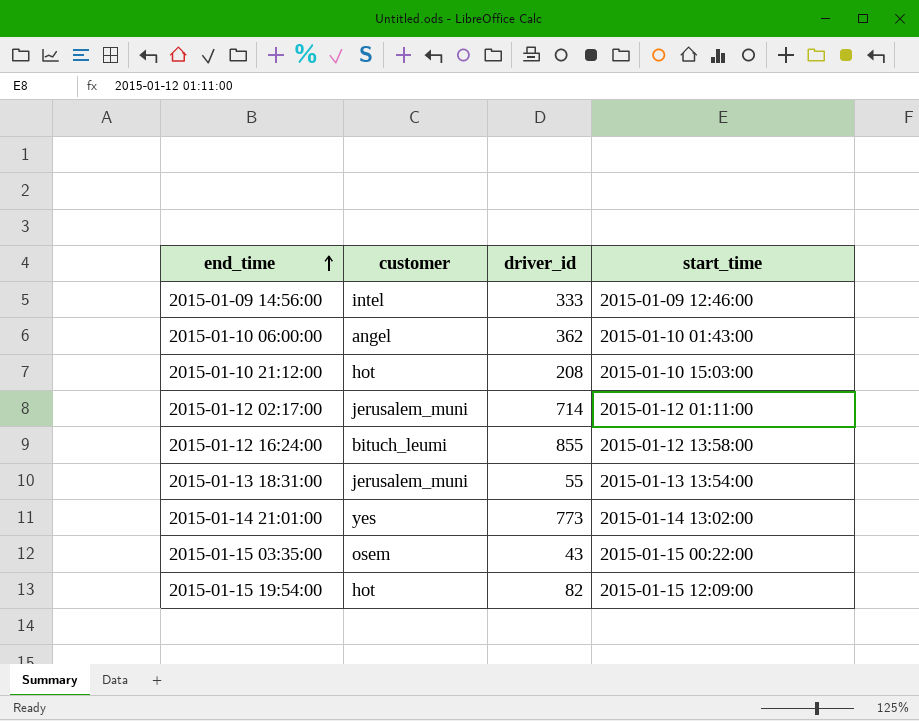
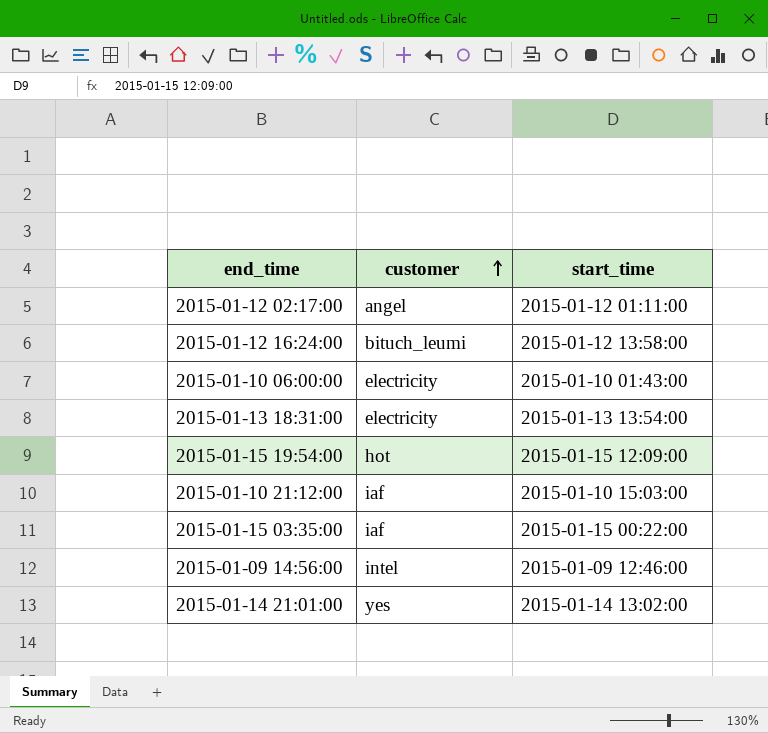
row order: end_time ascending -> customer ascending
column driver_id | position: 3 -> none
2015-01-12 02:17:00 | customer: jerusalem_muni -> angel
2015-01-10 06:00:00 | customer: angel -> electricity
2015-01-13 18:31:00 | customer: jerusalem_muni -> electricity
2015-01-10 21:12:00 | customer: hot -> iaf
2015-01-15 03:35:00 | customer: osem -> iaf

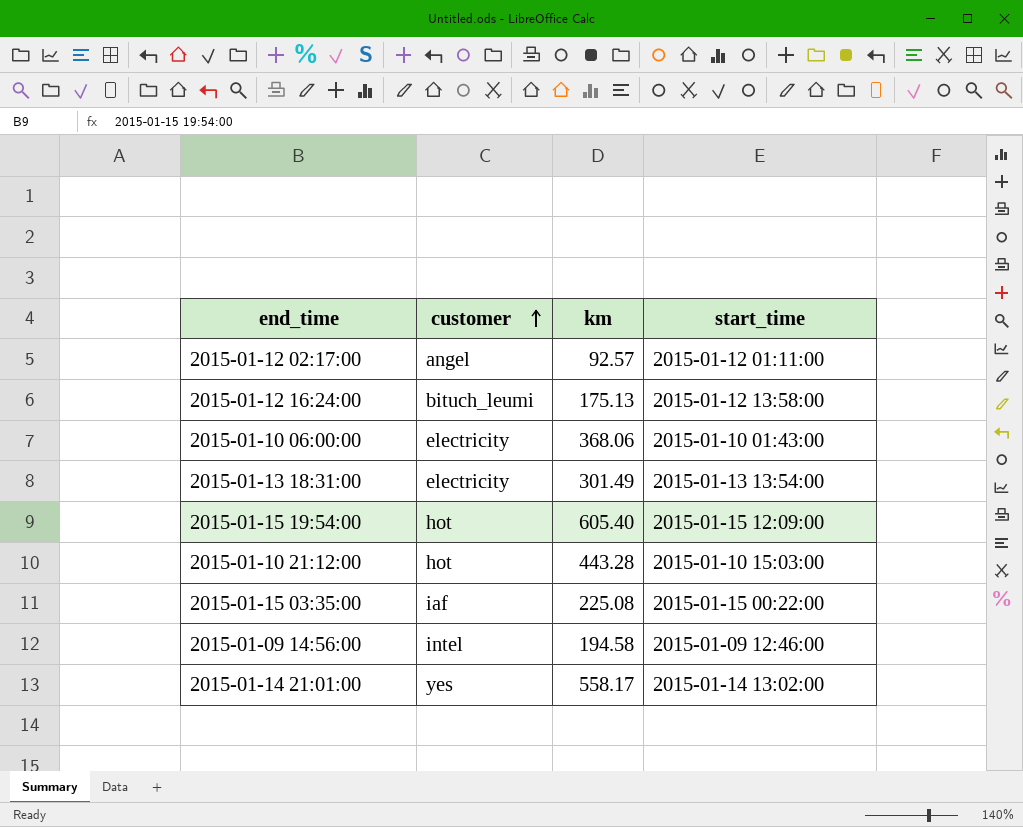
column km | position: none -> 3
2015-01-10 21:12:00 | customer: iaf -> hot

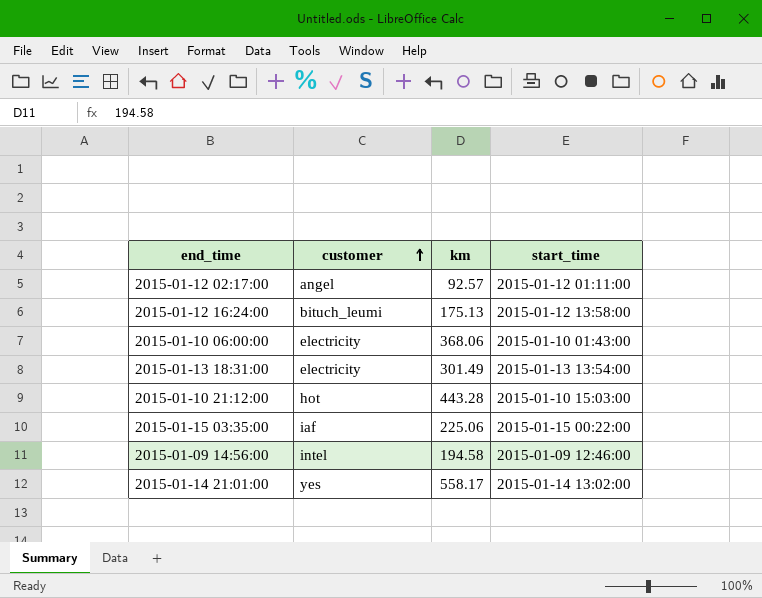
row 2015-01-15 19:54:00: hot | 605.40 | 2015-01-15 12:09:00 -> none
2015-01-15 03:35:00 | km: 225.08 -> 225.06

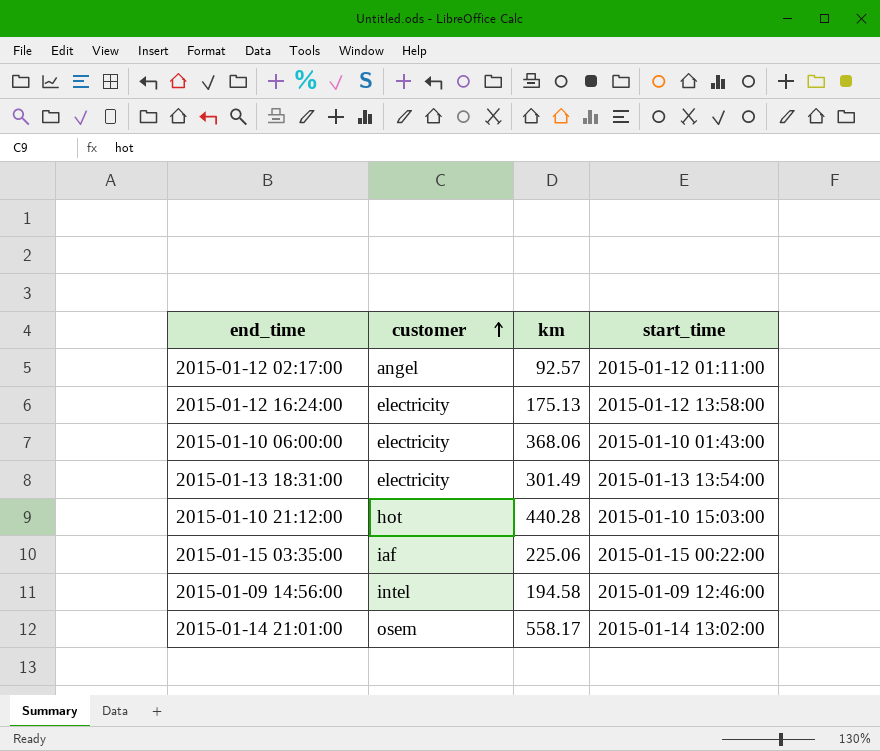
2015-01-12 16:24:00 | customer: bituch_leumi -> electricity
2015-01-10 21:12:00 | km: 443.28 -> 440.28
2015-01-14 21:01:00 | customer: yes -> osem

